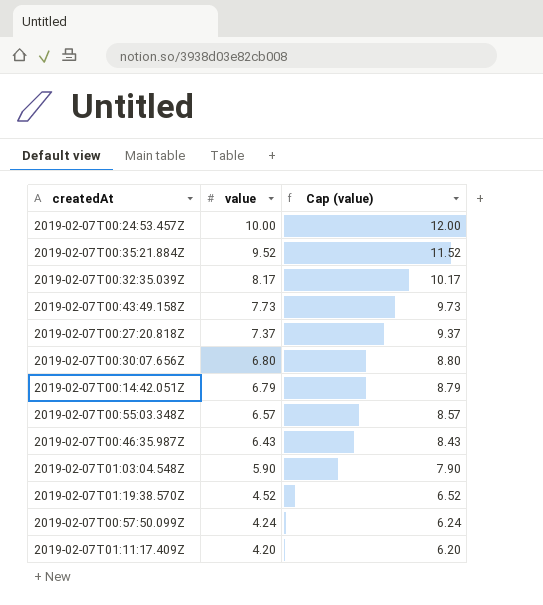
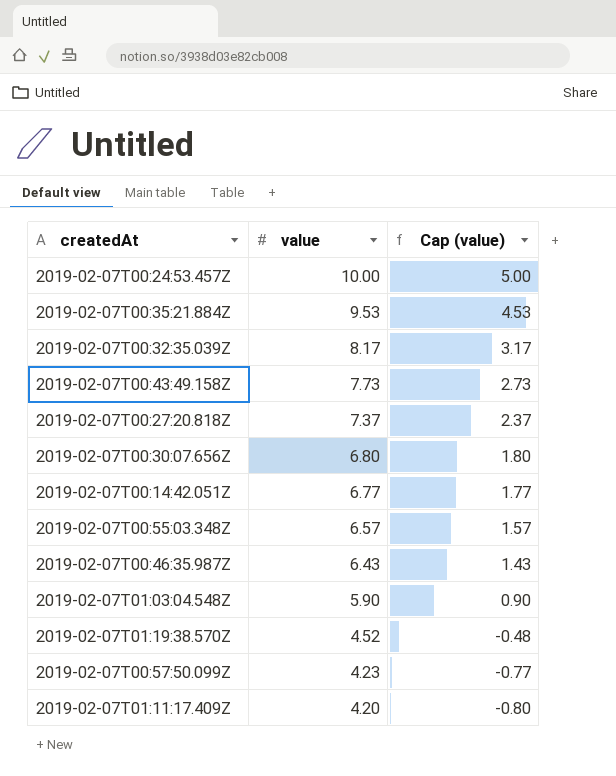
column Cap (value) | formula: [value] + 2 -> [value] - 5
2019-02-07T00:35:21.884Z | value: 9.52 -> 9.53
2019-02-07T00:14:42.051Z | value: 6.79 -> 6.77
2019-02-07T00:57:50.099Z | value: 4.24 -> 4.23

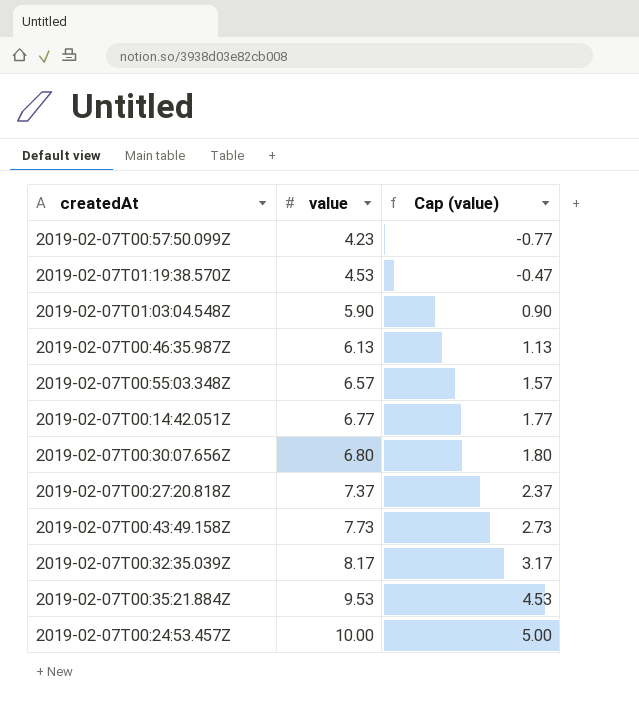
row order: value descending -> value ascending
row 2019-02-07T01:11:17.409Z: 4.20 | -0.80 -> none
2019-02-07T01:19:38.570Z | value: 4.52 -> 4.53
2019-02-07T01:19:38.570Z | Cap (value): -0.48 -> -0.47
2019-02-07T00:46:35.987Z | value: 6.43 -> 6.13
2019-02-07T00:46:35.987Z | Cap (value): 1.43 -> 1.13

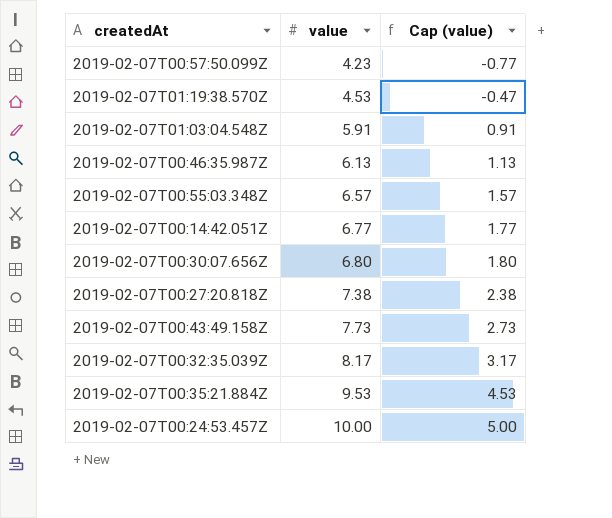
2019-02-07T01:03:04.548Z | value: 5.90 -> 5.91
2019-02-07T01:03:04.548Z | Cap (value): 0.90 -> 0.91
2019-02-07T00:27:20.818Z | value: 7.37 -> 7.38
2019-02-07T00:27:20.818Z | Cap (value): 2.37 -> 2.38

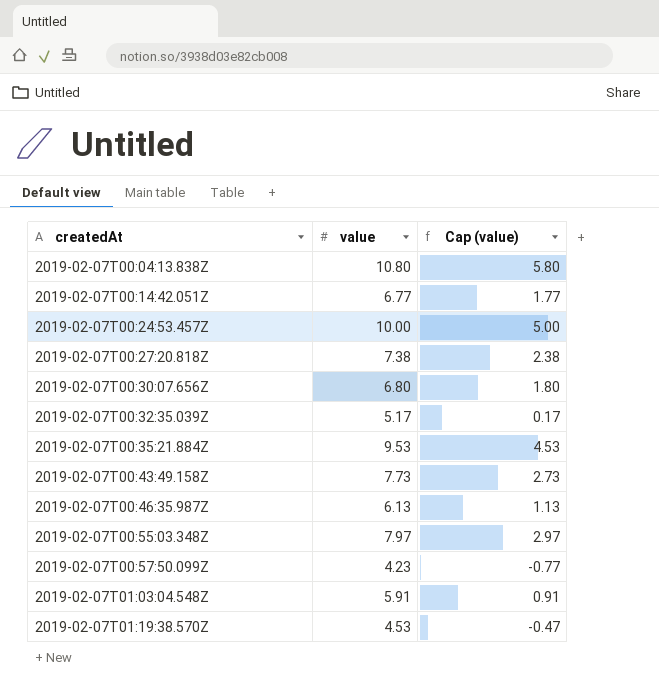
row order: value ascending -> createdAt ascending
row 2019-02-07T00:04:13.838Z: none -> 10.80 | 5.80
2019-02-07T00:32:35.039Z | value: 8.17 -> 5.17
2019-02-07T00:32:35.039Z | Cap (value): 3.17 -> 0.17
2019-02-07T00:55:03.348Z | value: 6.57 -> 7.97
2019-02-07T00:55:03.348Z | Cap (value): 1.57 -> 2.97

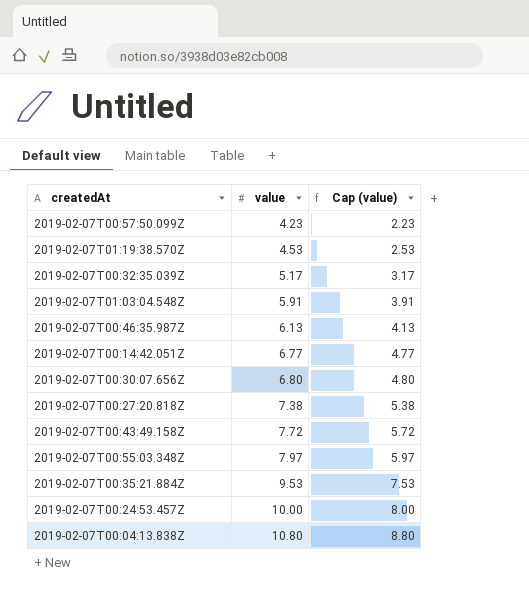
row order: createdAt ascending -> value ascending
column Cap (value) | formula: [value] - 5 -> [value] - 2
2019-02-07T00:43:49.158Z | value: 7.73 -> 7.72

